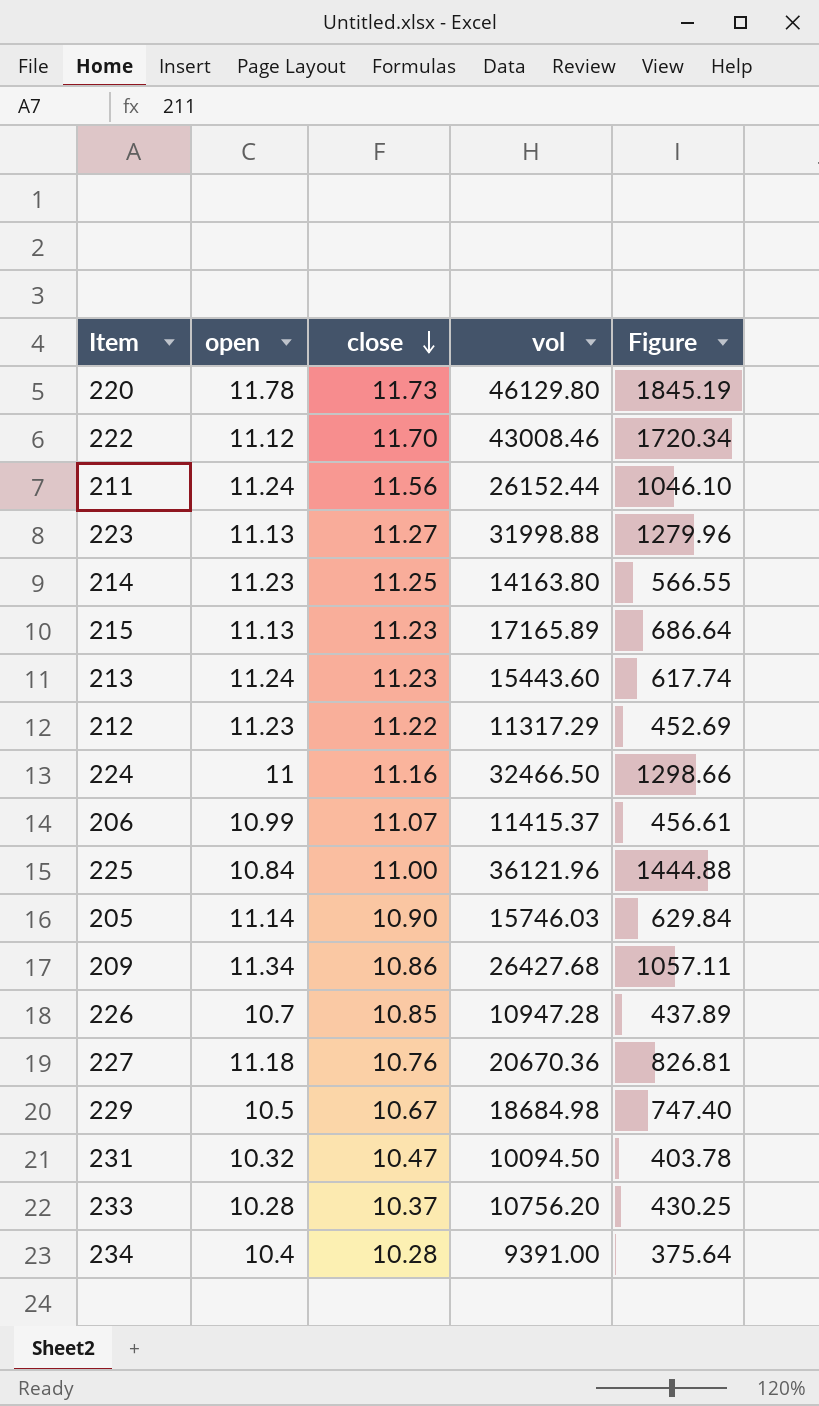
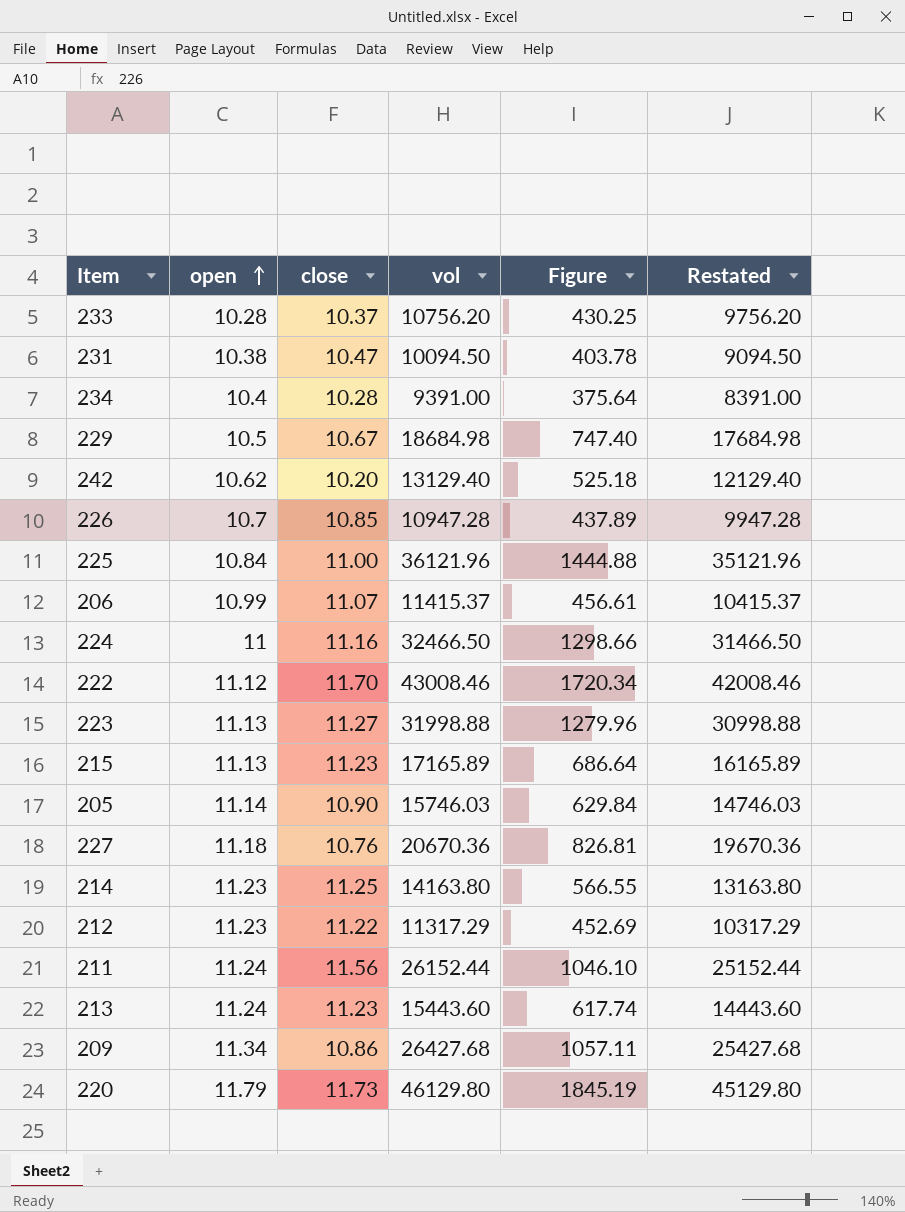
row order: close descending -> open ascending
column Restated | formula: none -> [vol] - 1000
231 | open: 10.32 -> 10.38
row 242: none -> 10.62 | 10.20 | 13129.40 | 525.18 | 12129.40
220 | open: 11.78 -> 11.79

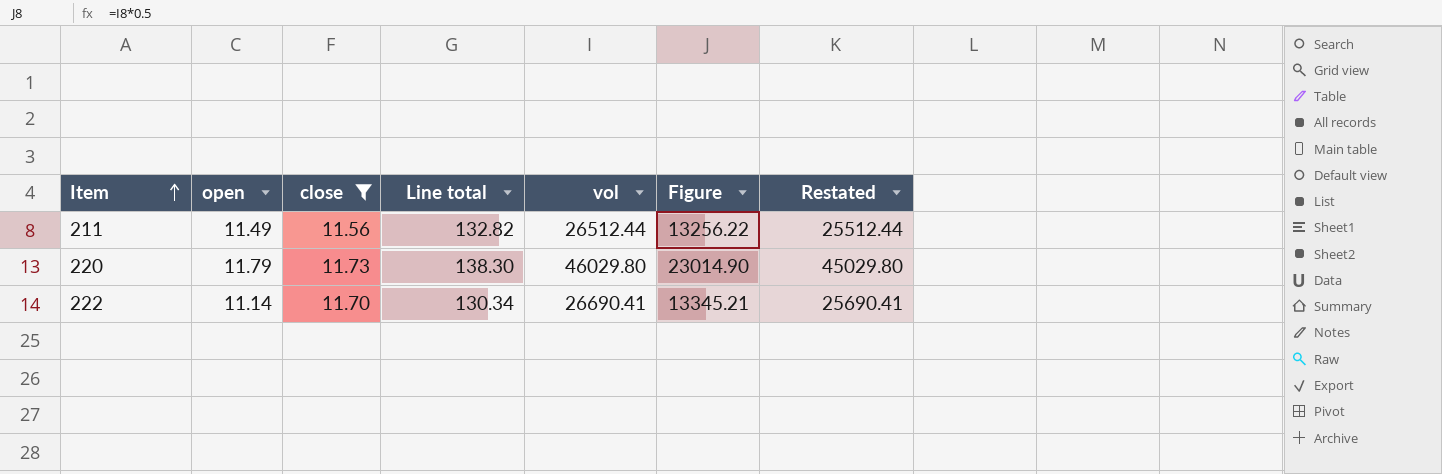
filter: none -> close >= 11.56
row order: open ascending -> Item ascending
column Line total | formula: none -> [open] * [close]
column Figure | formula: [vol] * 0.04 -> [vol] * 0.5
211 | open: 11.24 -> 11.49
211 | vol: 26152.44 -> 26512.44
211 | Restated: 25152.44 -> 25512.44
220 | vol: 46129.80 -> 46029.80
220 | Restated: 45129.80 -> 45029.80
222 | open: 11.12 -> 11.14
222 | vol: 43008.46 -> 26690.41
222 | Restated: 42008.46 -> 25690.41

